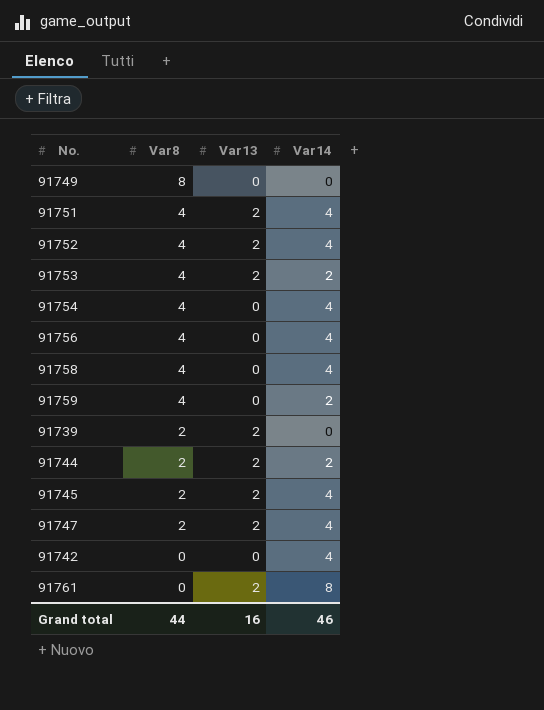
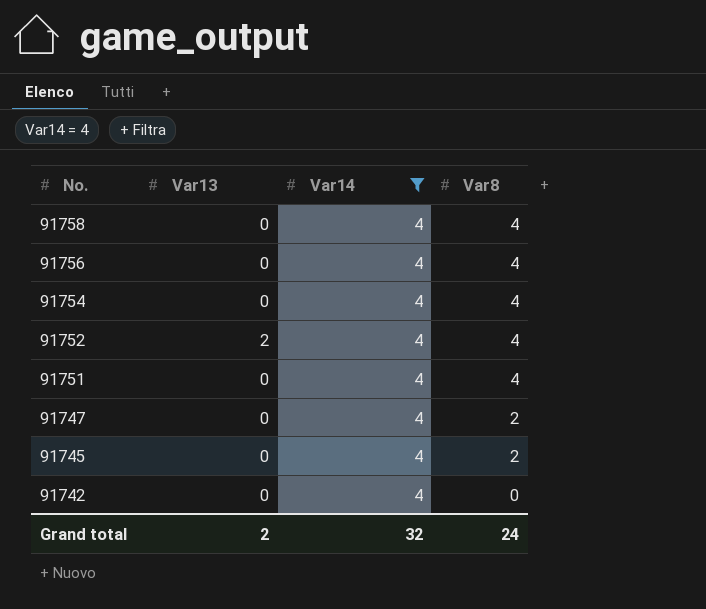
filter: none -> Var14 = 4
row order: Var8 descending -> No. descending
column Var8 | position: 2 -> 4
91751 | Var13: 2 -> 0
91747 | Var13: 2 -> 0
91745 | Var13: 2 -> 0
Grand total | Var13: 16 -> 2
Grand total | Var14: 46 -> 32
Grand total | Var8: 44 -> 24

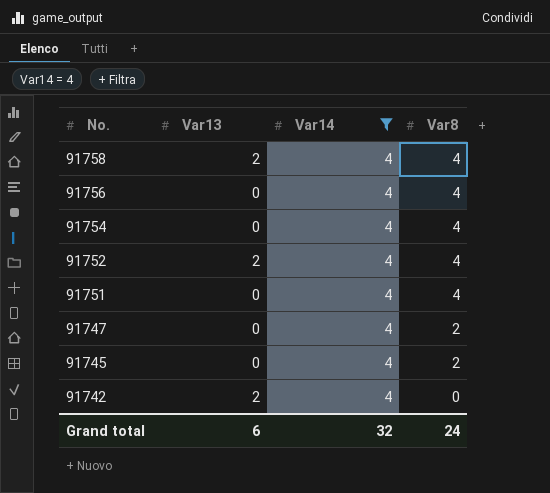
91758 | Var13: 0 -> 2
91742 | Var13: 0 -> 2
Grand total | Var13: 2 -> 6

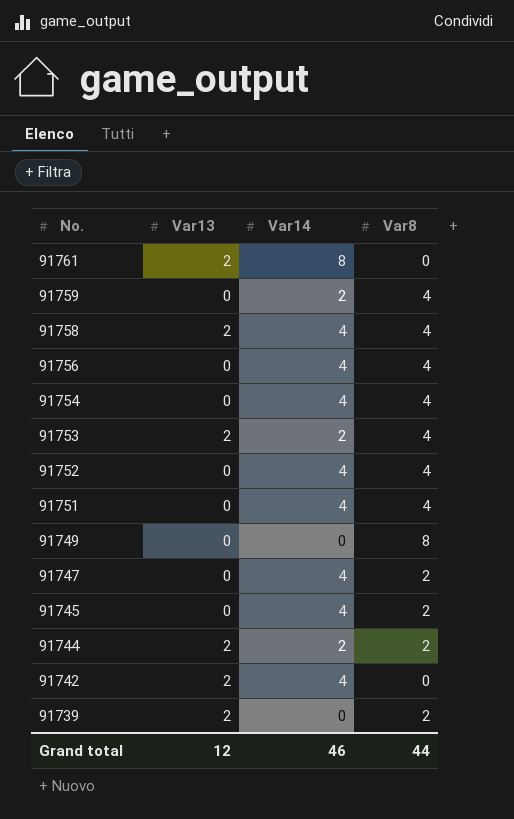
filter: Var14 = 4 -> none
91752 | Var13: 2 -> 0
Grand total | Var13: 6 -> 12
Grand total | Var14: 32 -> 46
Grand total | Var8: 24 -> 44

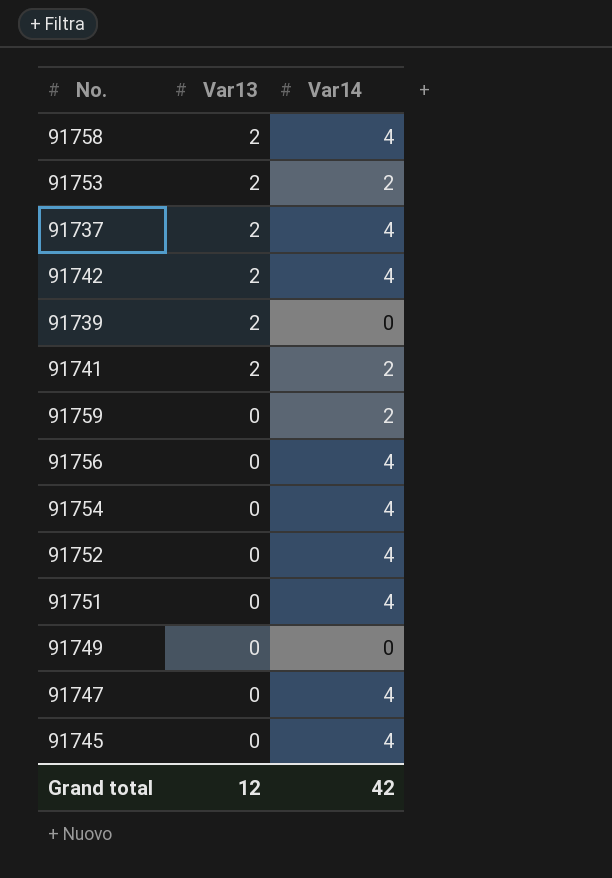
row order: No. descending -> Var13 descending
column Var8 | position: 4 -> none
row 91761: 2 | 8 | 0 -> none
row 91744: 2 | 2 | 2 -> none
row 91737: none -> 2 | 4
row 91741: none -> 2 | 2
Grand total | Var14: 46 -> 42

